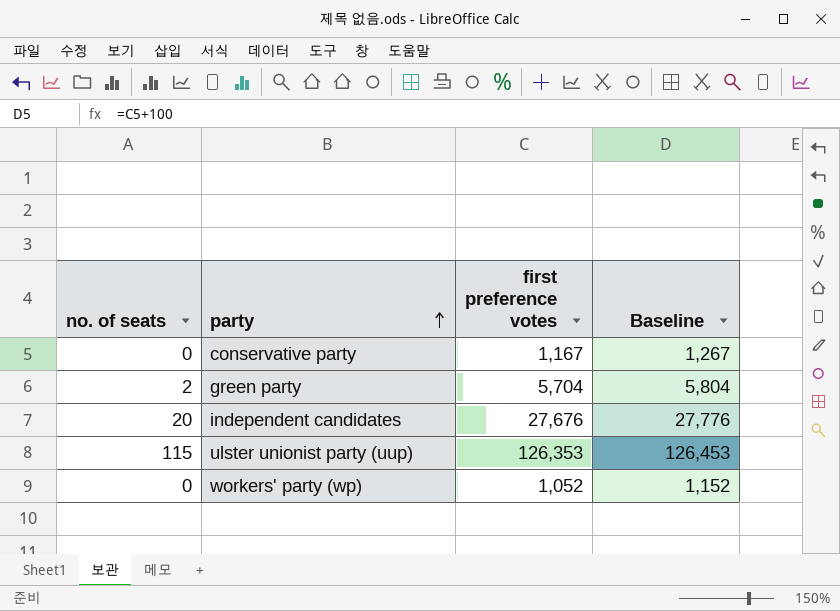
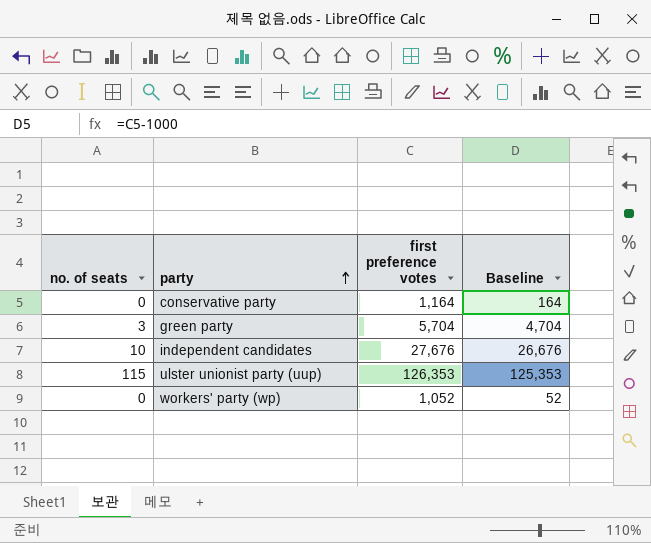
column Baseline | formula: [first preference votes] + 100 -> [first preference votes] - 1000
conservative party | first preference votes: 1,167 -> 1,164
green party | no. of seats: 2 -> 3
independent candidates | no. of seats: 20 -> 10

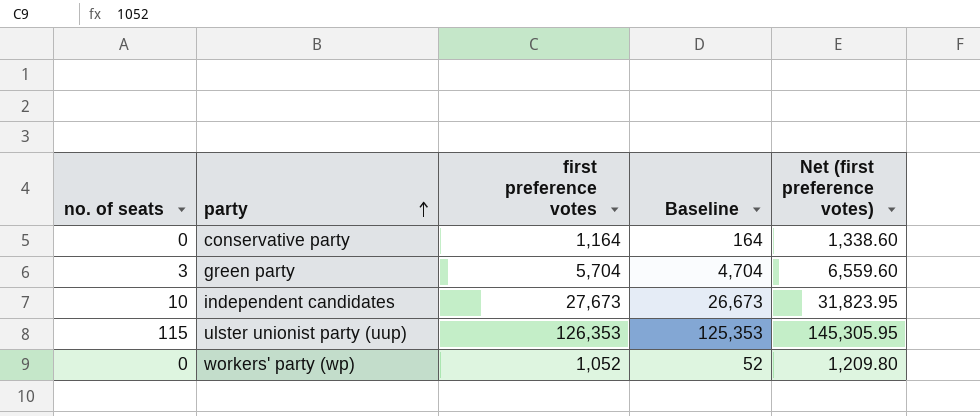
column Net (first preference votes) | formula: none -> [first preference votes] * 1.15
independent candidates | first preference votes: 27,676 -> 27,673
independent candidates | Baseline: 26,676 -> 26,673

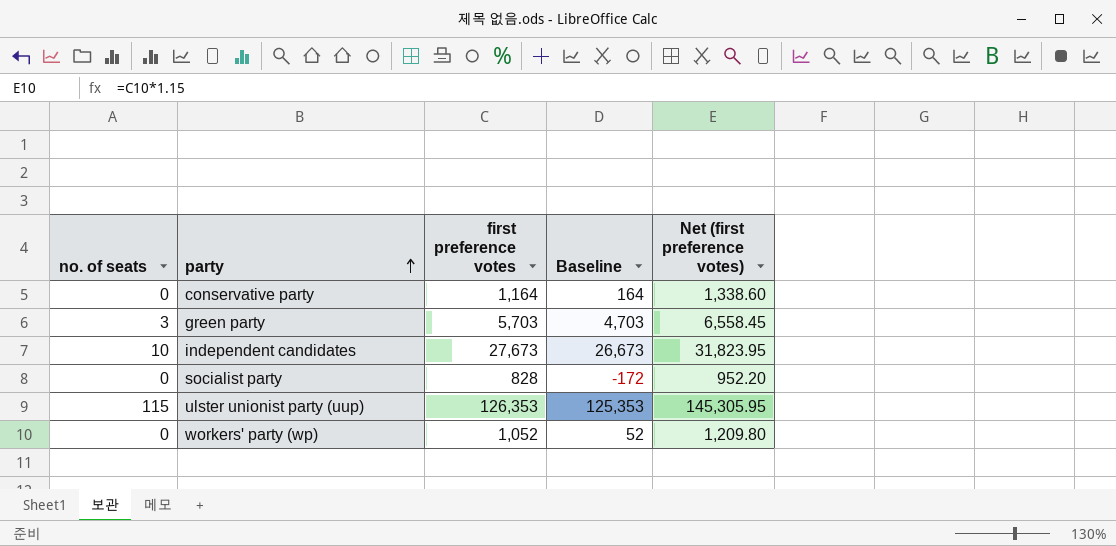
green party | first preference votes: 5,704 -> 5,703
green party | Baseline: 4,704 -> 4,703
green party | Net (first preference votes): 6,559.60 -> 6,558.45
row socialist party: none -> 0 | 828 | -172 | 952.20

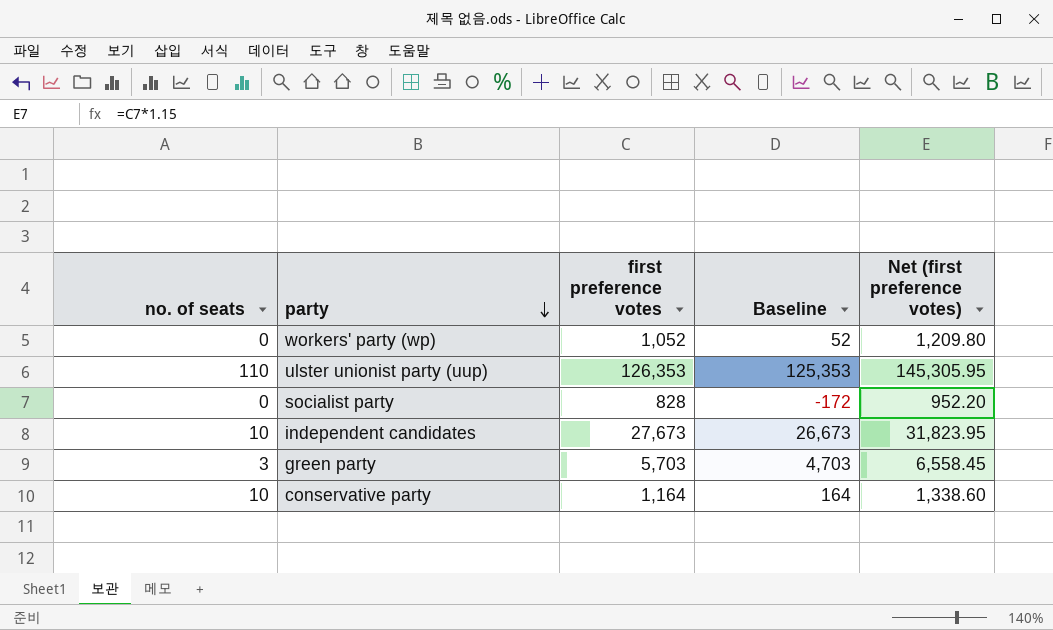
row order: party ascending -> party descending
ulster unionist party (uup) | no. of seats: 115 -> 110
conservative party | no. of seats: 0 -> 10

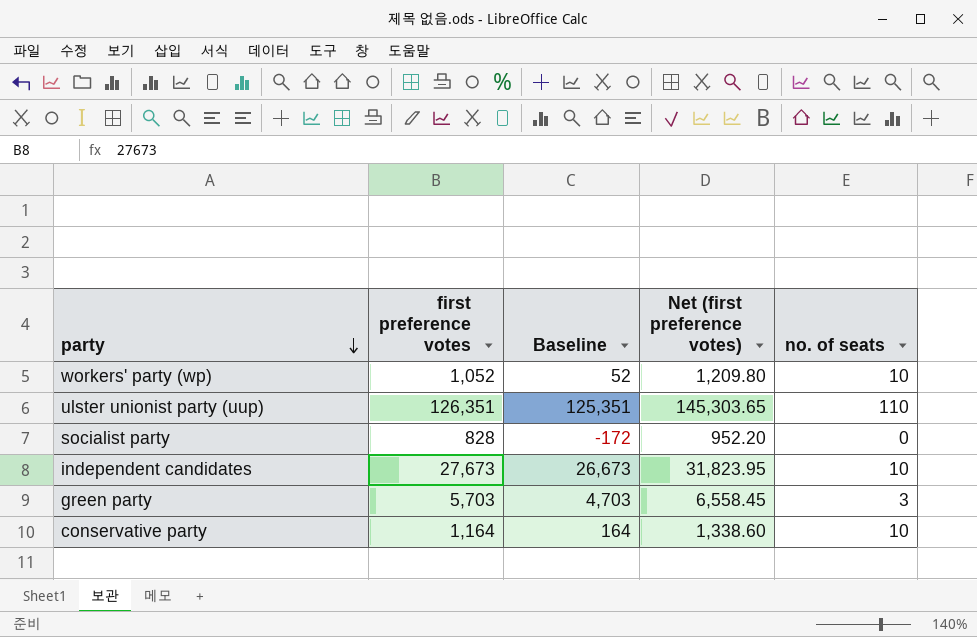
column no. of seats | position: 1 -> 5
workers' party (wp) | no. of seats: 0 -> 10
ulster unionist party (uup) | first preference votes: 126,353 -> 126,351
ulster unionist party (uup) | Baseline: 125,353 -> 125,351
ulster unionist party (uup) | Net (first preference votes): 145,305.95 -> 145,303.65

